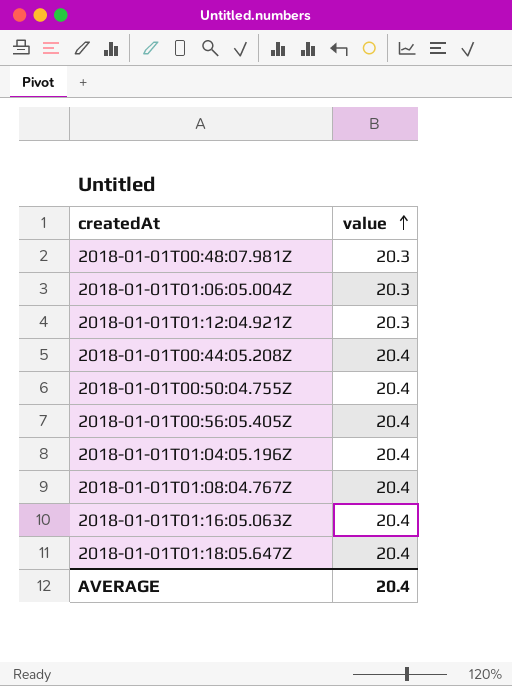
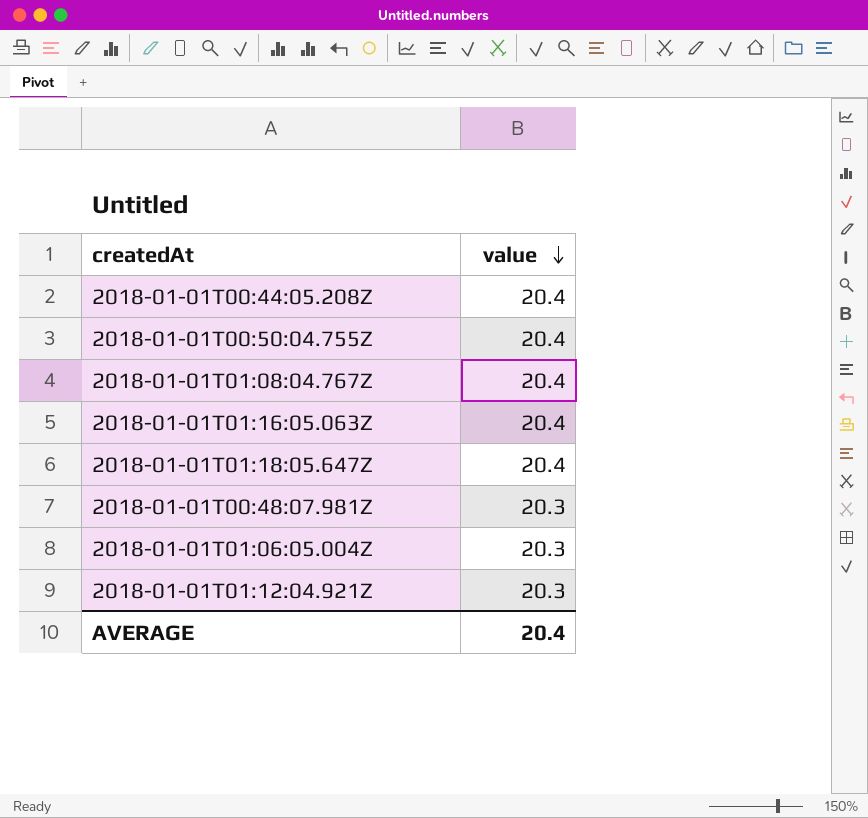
row order: value ascending -> value descending
row 2018-01-01T00:56:05.405Z: 20.4 -> none
row 2018-01-01T01:04:05.196Z: 20.4 -> none

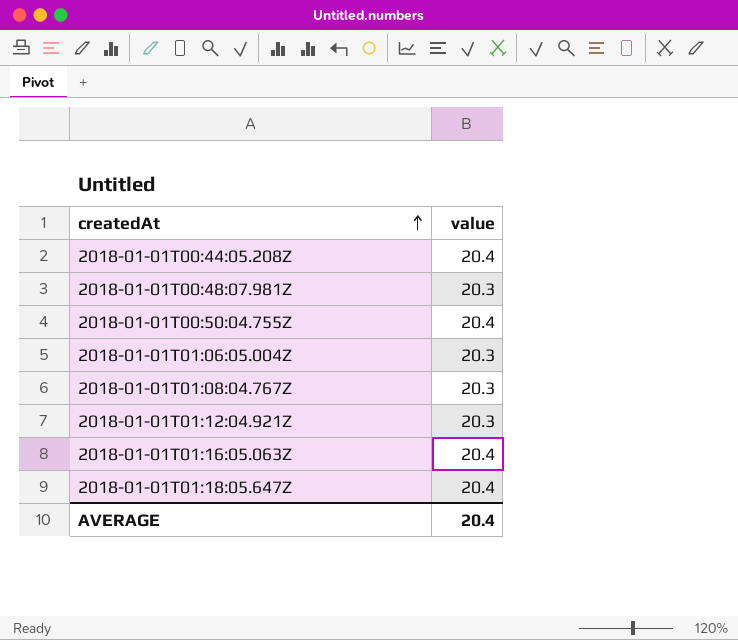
row order: value descending -> createdAt ascending
2018-01-01T01:08:04.767Z | value: 20.4 -> 20.3

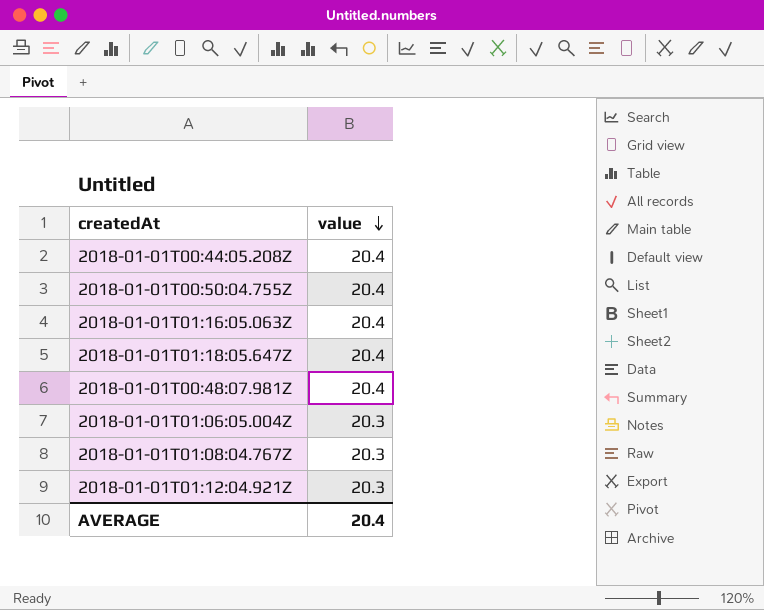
row order: createdAt ascending -> value descending
2018-01-01T00:48:07.981Z | value: 20.3 -> 20.4

